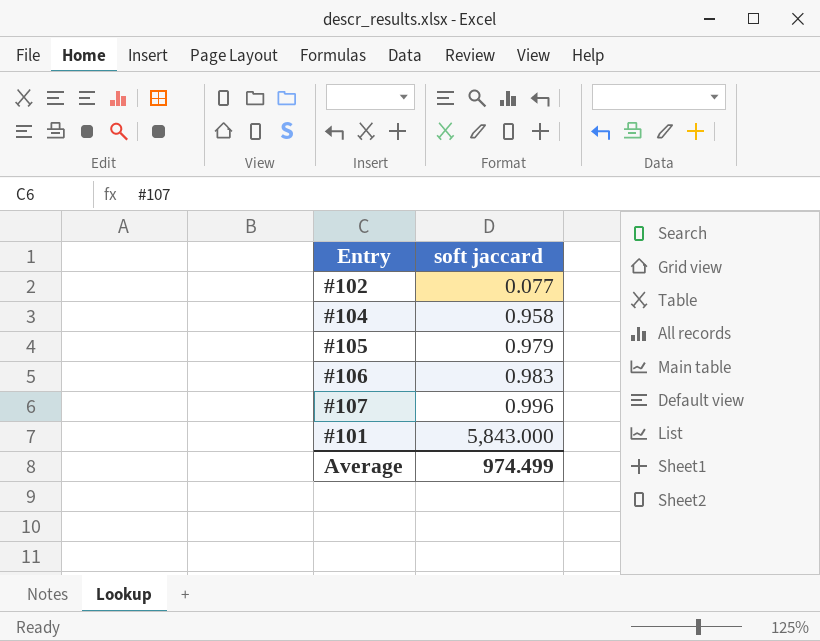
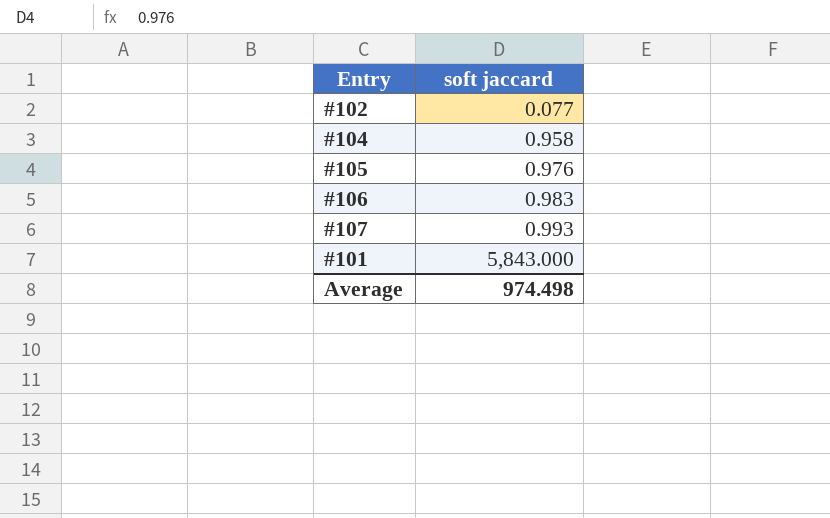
#105 | soft jaccard: 0.979 -> 0.976
#107 | soft jaccard: 0.996 -> 0.993
Average | soft jaccard: 974.499 -> 974.498

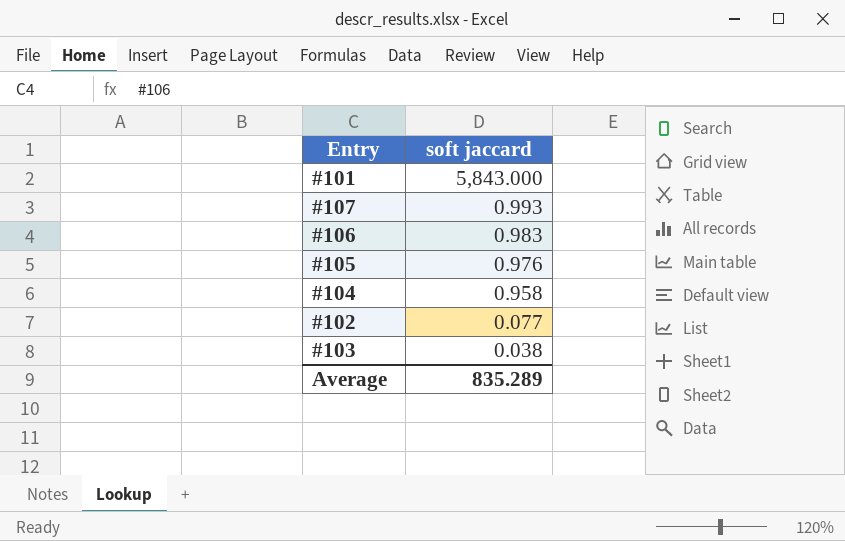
row order: soft jaccard ascending -> soft jaccard descending
row #103: none -> 0.038
Average | soft jaccard: 974.498 -> 835.289

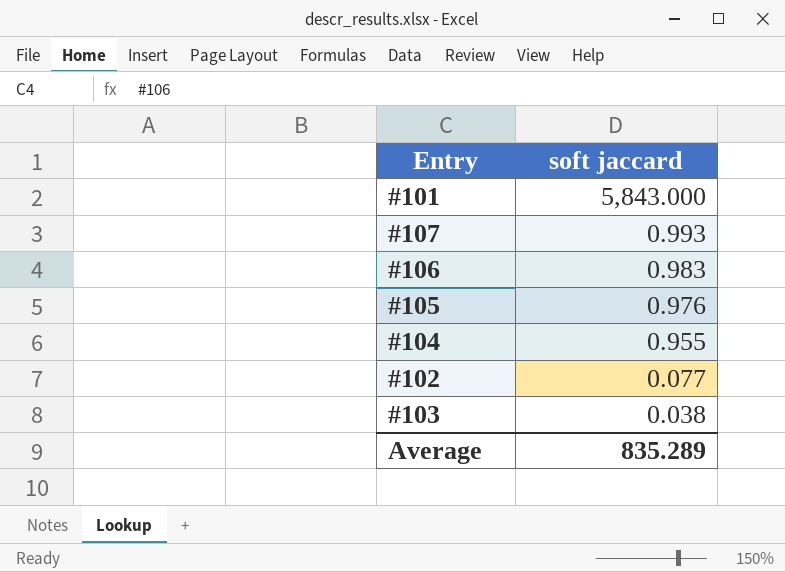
#104 | soft jaccard: 0.958 -> 0.955

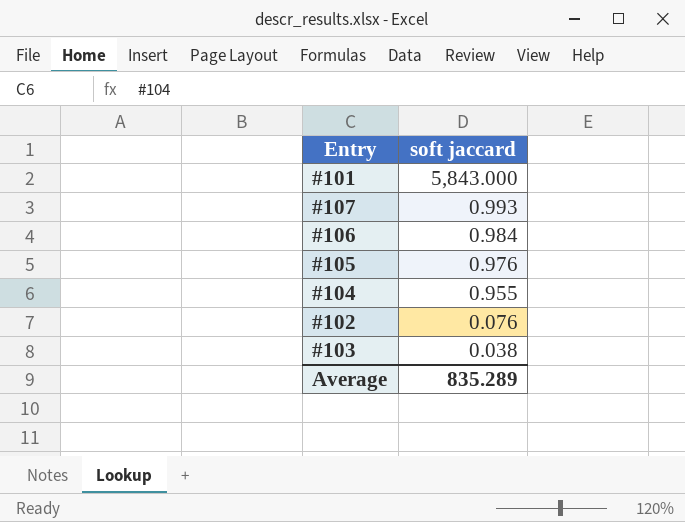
#106 | soft jaccard: 0.983 -> 0.984
#102 | soft jaccard: 0.077 -> 0.076

